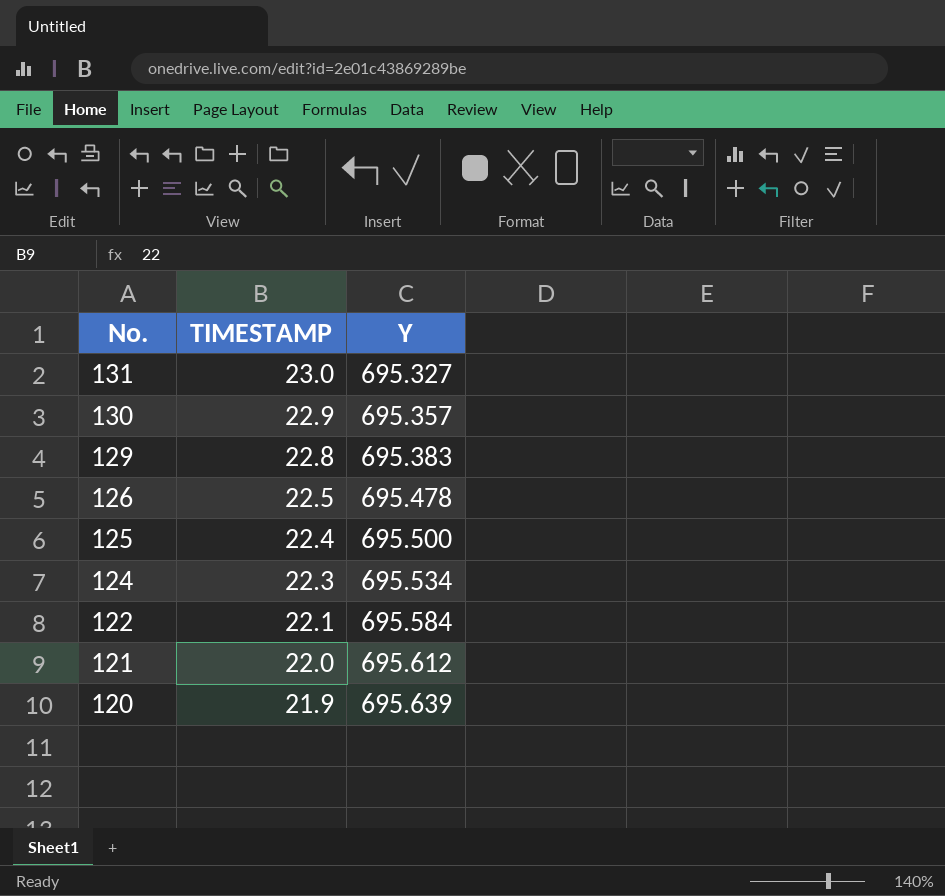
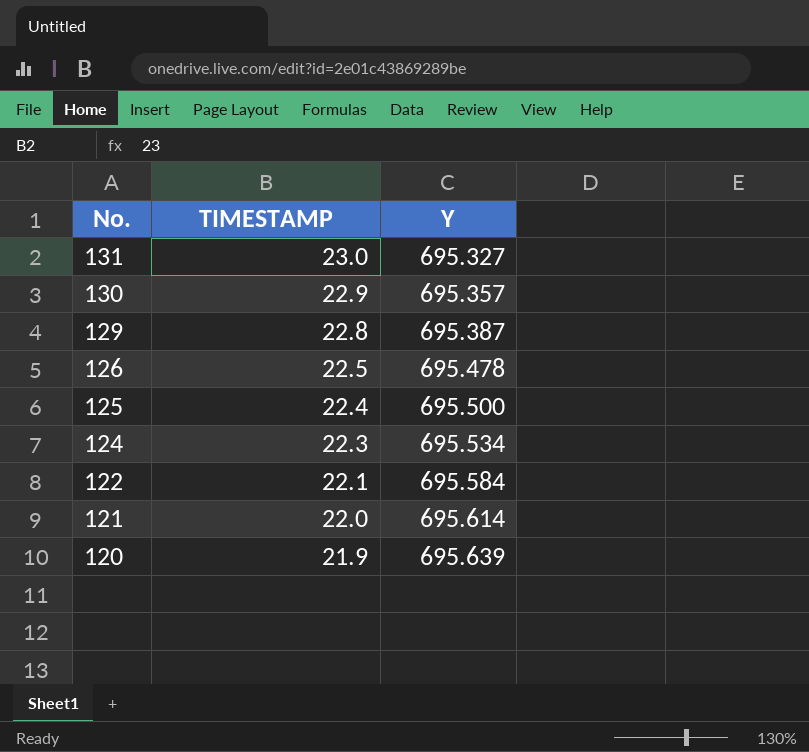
129 | Y: 695.383 -> 695.387
121 | Y: 695.612 -> 695.614

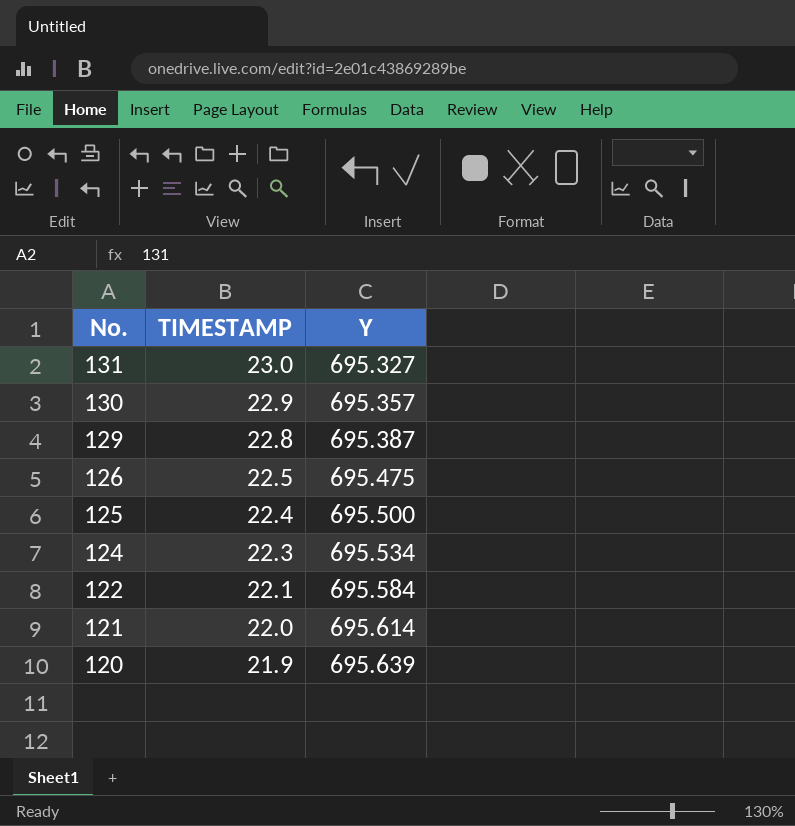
126 | Y: 695.478 -> 695.475

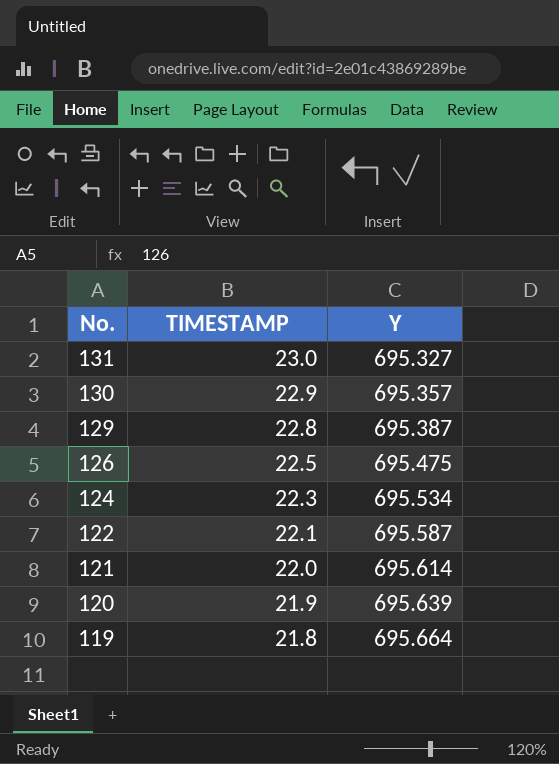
row 125: 22.4 | 695.500 -> none
122 | Y: 695.584 -> 695.587
row 119: none -> 21.8 | 695.664

